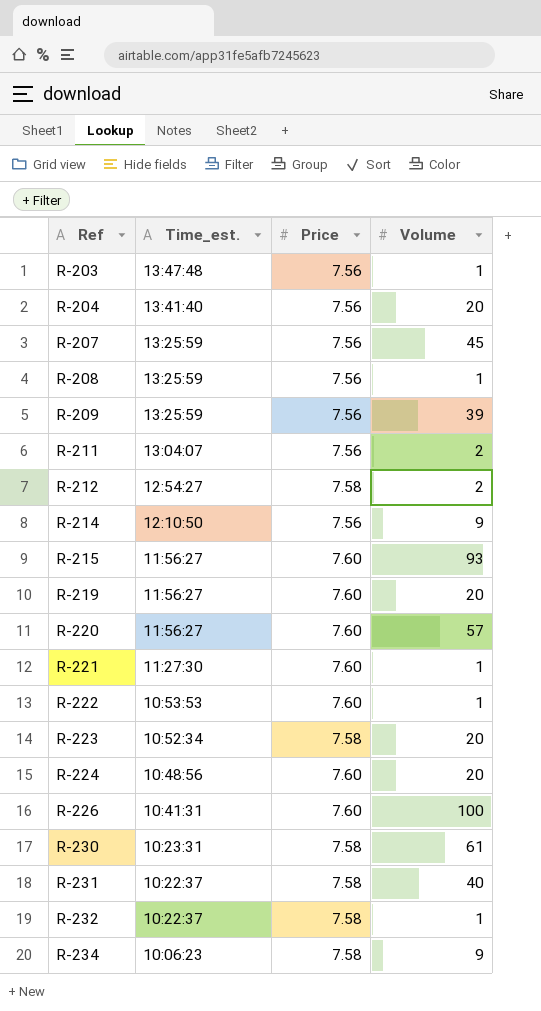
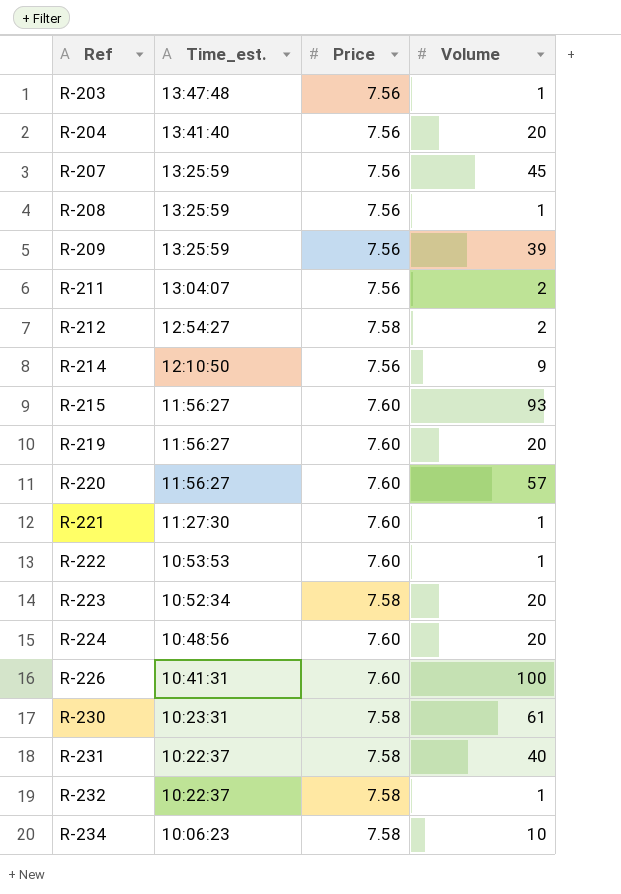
R-234 | Volume: 9 -> 10

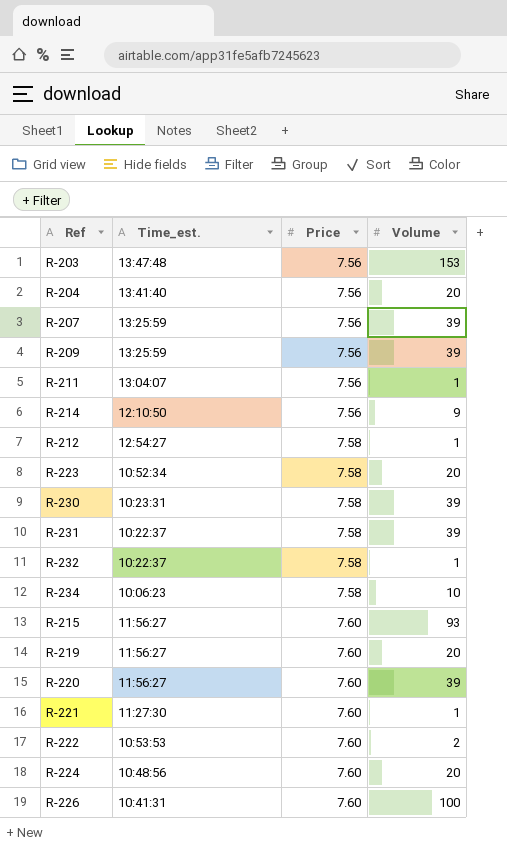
row order: Ref ascending -> Price ascending
row R-208: 13:25:59 | 7.56 | 1 -> none
R-203 | Volume: 1 -> 153
R-207 | Volume: 45 -> 39
R-211 | Volume: 2 -> 1
R-212 | Volume: 2 -> 1
R-230 | Volume: 61 -> 39
R-231 | Volume: 40 -> 39
R-220 | Volume: 57 -> 39
R-222 | Volume: 1 -> 2

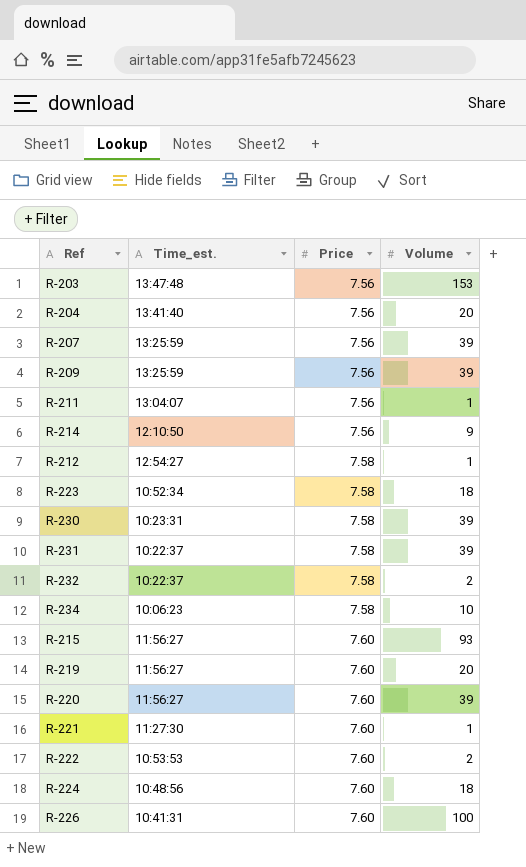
R-223 | Volume: 20 -> 18
R-232 | Volume: 1 -> 2
R-224 | Volume: 20 -> 18

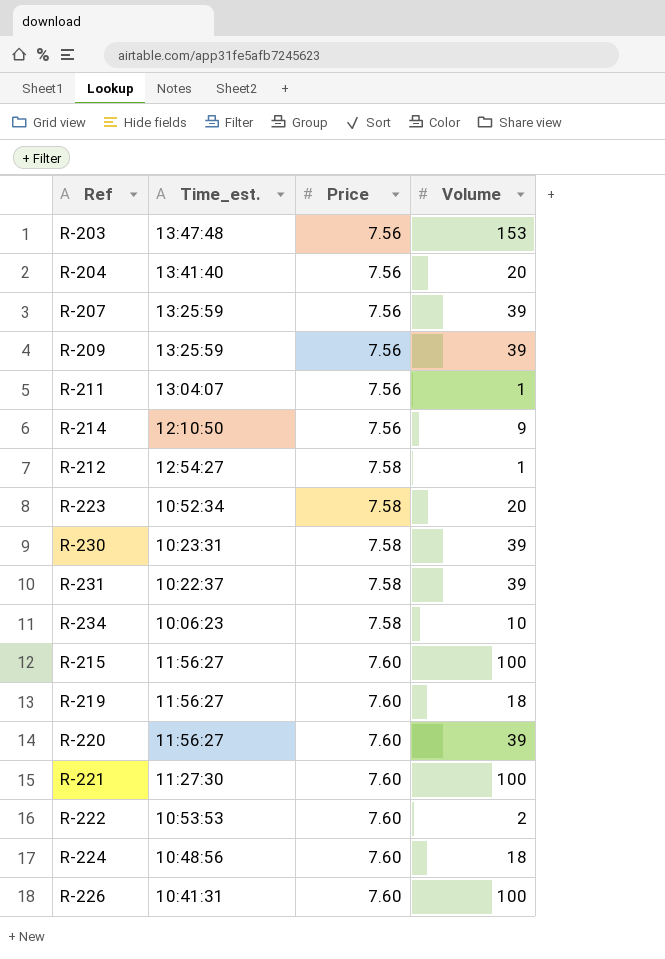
row R-232: 10:22:37 | 7.58 | 2 -> none
R-223 | Volume: 18 -> 20
R-215 | Volume: 93 -> 100
R-219 | Volume: 20 -> 18
R-221 | Volume: 1 -> 100

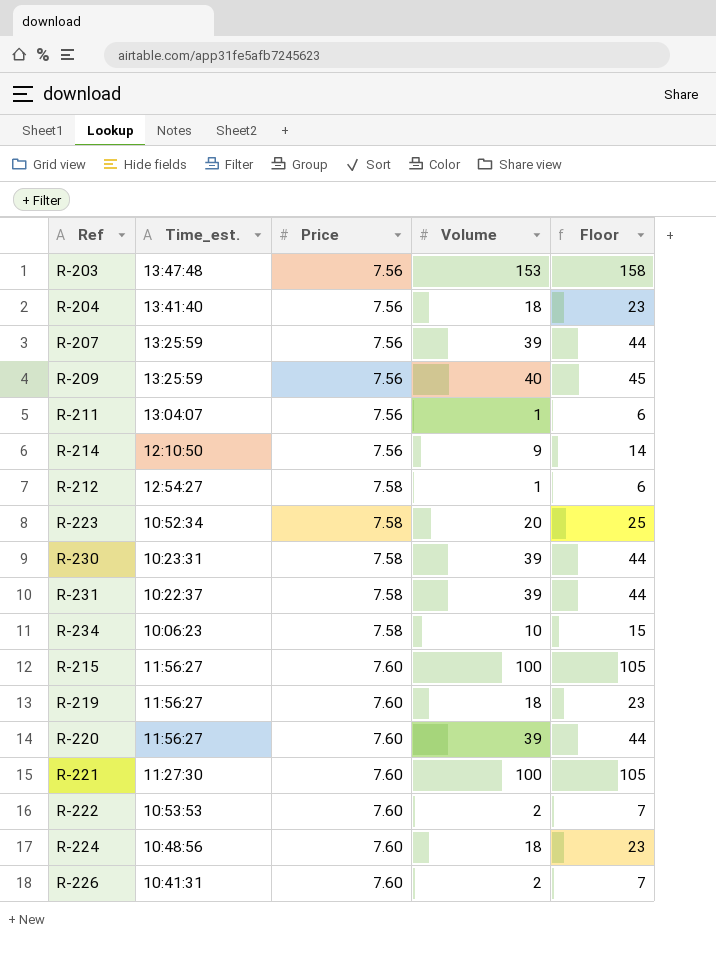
column Floor | formula: none -> [Volume] + 5
R-204 | Volume: 20 -> 18
R-209 | Volume: 39 -> 40
R-226 | Volume: 100 -> 2

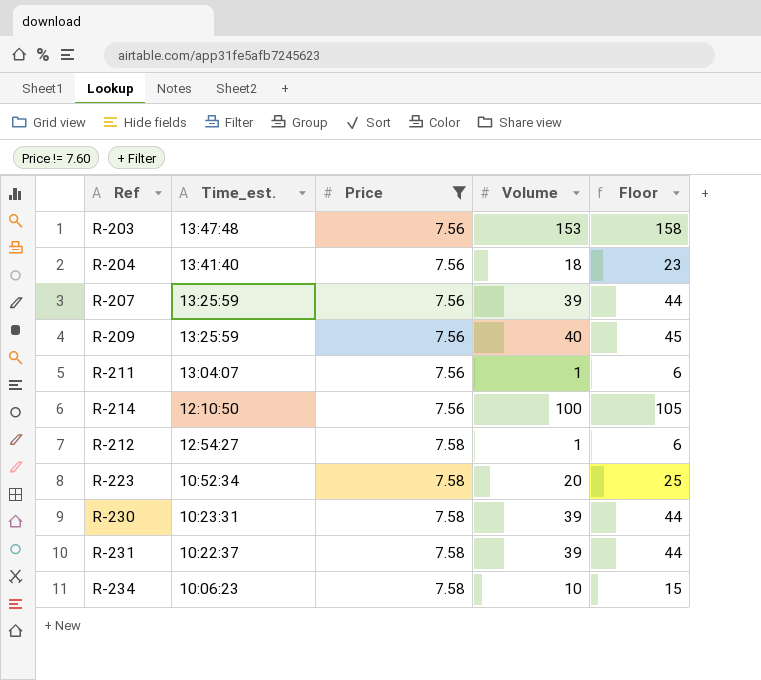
filter: none -> Price != 7.60
R-214 | Volume: 9 -> 100
R-214 | Floor: 14 -> 105

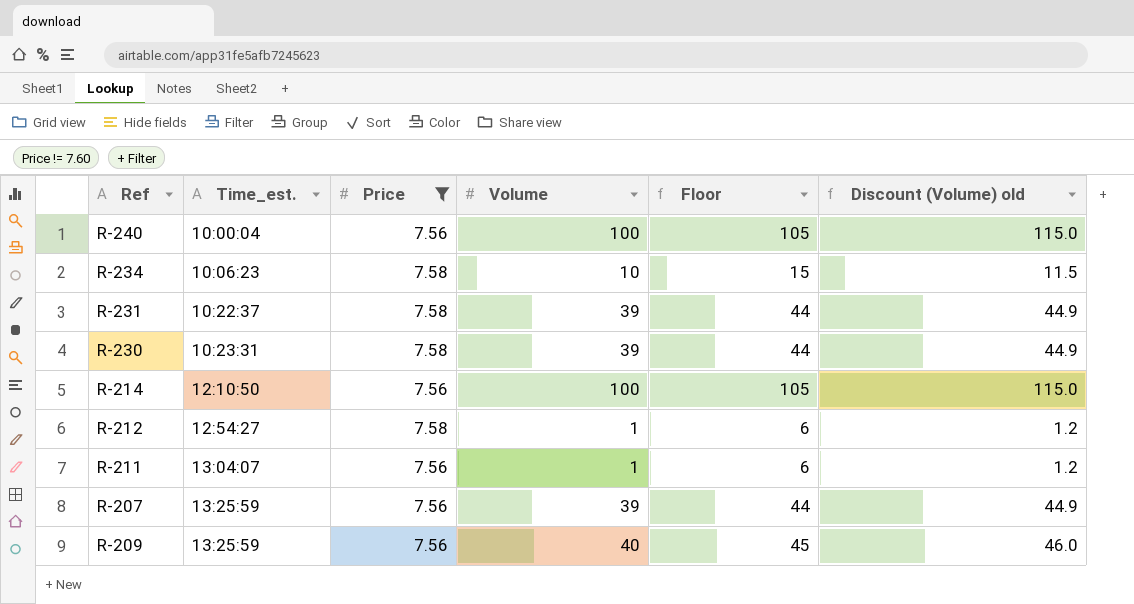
row order: Price ascending -> Time_est. ascending
column Discount (Volume) old | formula: none -> [Volume] * 1.15
row R-203: 13:47:48 | 7.56 | 153 | 158 -> none
row R-204: 13:41:40 | 7.56 | 18 | 23 -> none
row R-223: 10:52:34 | 7.58 | 20 | 25 -> none
row R-240: none -> 10:00:04 | 7.56 | 100 | 105 | 115.0

